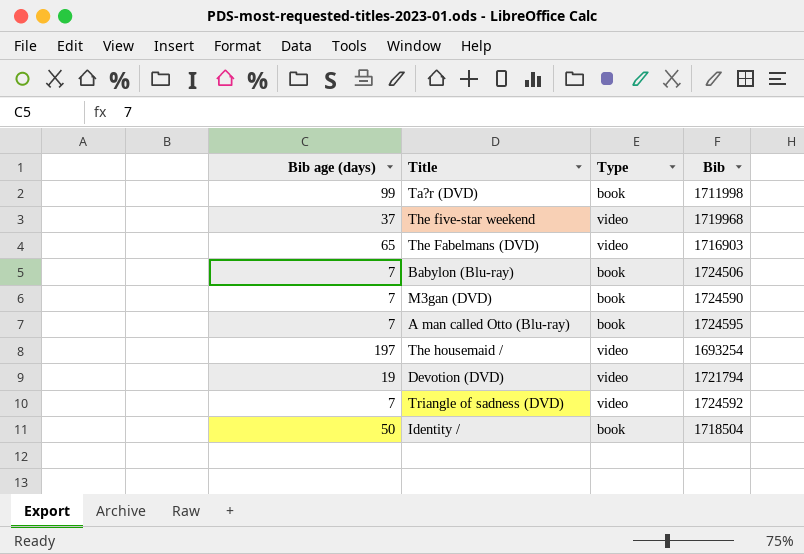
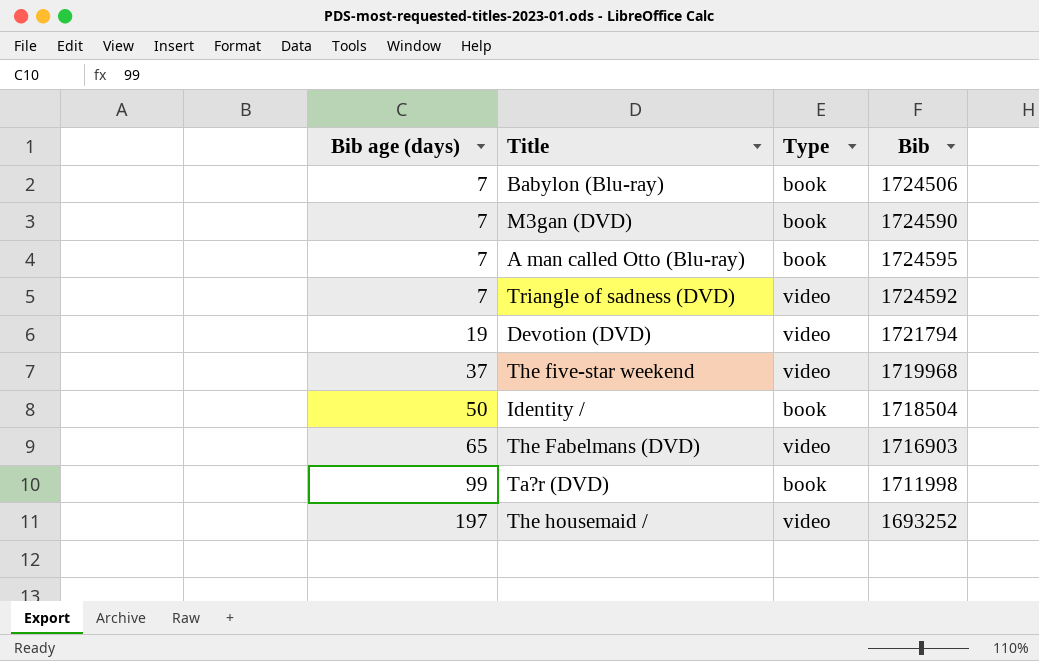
row order: none -> Bib age (days) ascending
The housemaid / | Bib: 1693254 -> 1693252

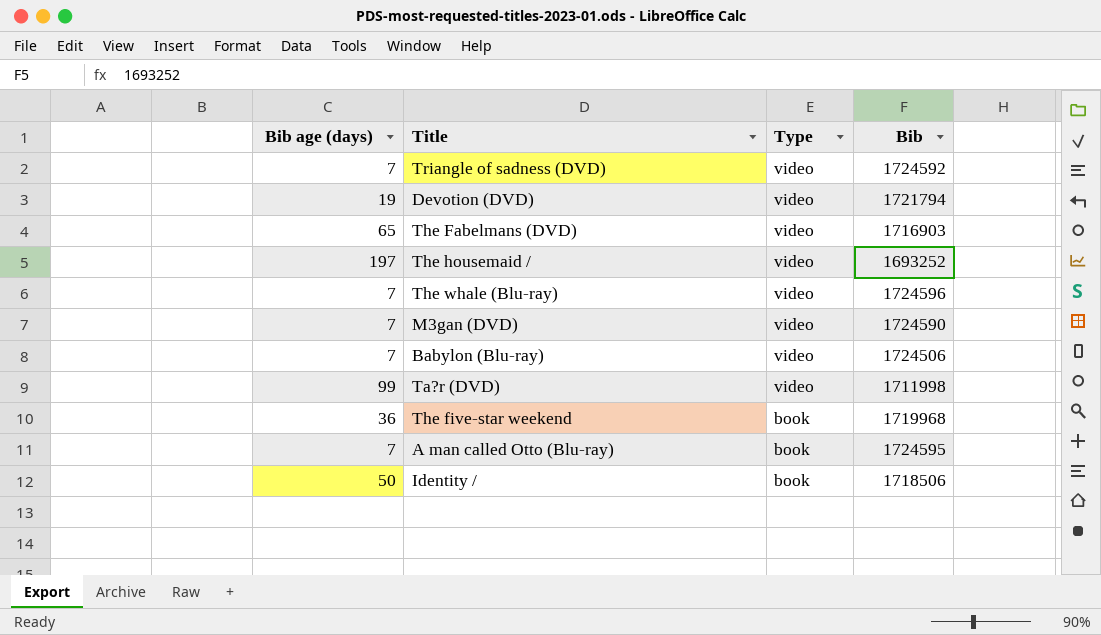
row order: Bib age (days) ascending -> Type descending
row The whale (Blu-ray): none -> 7 | video | 1724596
M3gan (DVD) | Type: book -> video
Babylon (Blu-ray) | Type: book -> video
Ta?r (DVD) | Type: book -> video
The five-star weekend | Bib age (days): 37 -> 36
The five-star weekend | Type: video -> book
Identity / | Bib: 1718504 -> 1718506

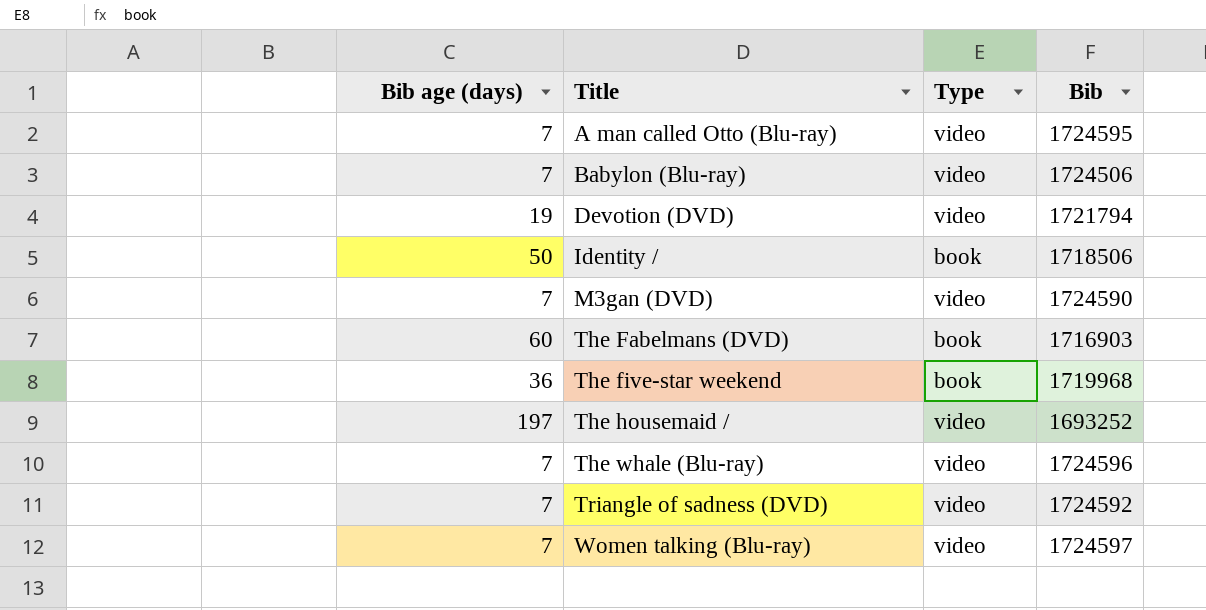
row order: Type descending -> Title ascending
row Ta?r (DVD): 99 | video | 1711998 -> none
A man called Otto (Blu-ray) | Type: book -> video
The Fabelmans (DVD) | Bib age (days): 65 -> 60
The Fabelmans (DVD) | Type: video -> book
row Women talking (Blu-ray): none -> 7 | video | 1724597

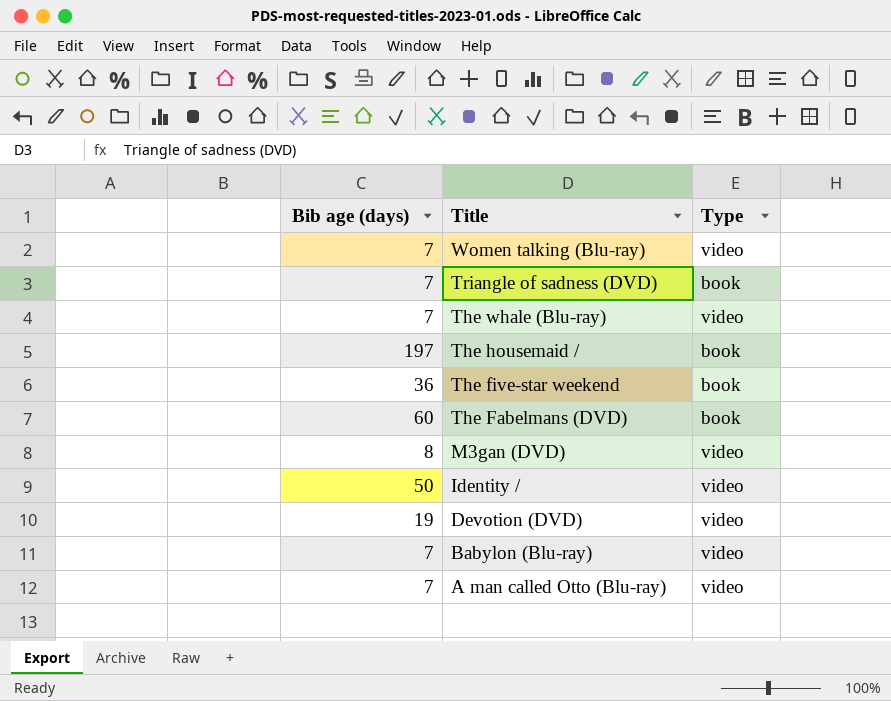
row order: Title ascending -> Title descending
column Bib | position: 4 -> none
Triangle of sadness (DVD) | Type: video -> book
The housemaid / | Type: video -> book
M3gan (DVD) | Bib age (days): 7 -> 8
Identity / | Type: book -> video

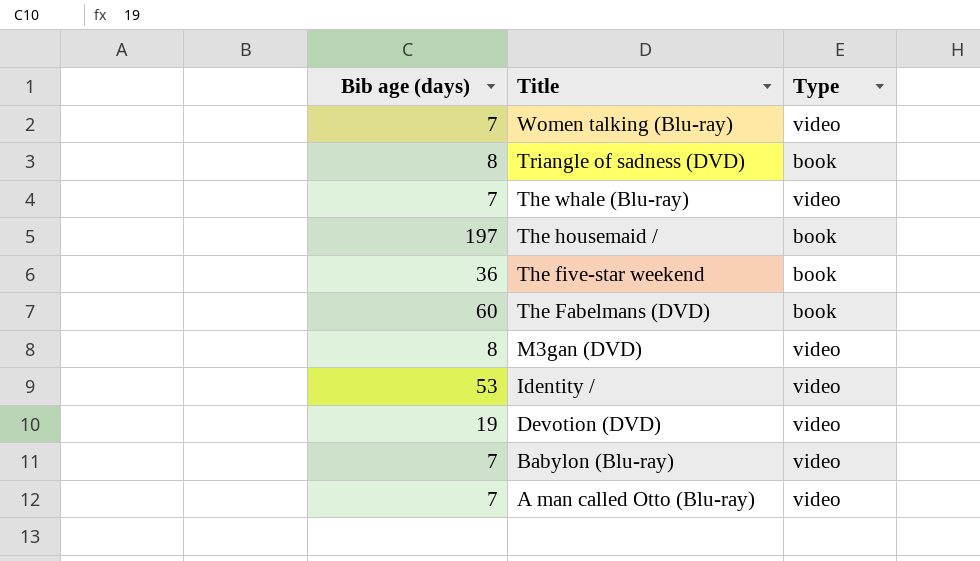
Triangle of sadness (DVD) | Bib age (days): 7 -> 8
Identity / | Bib age (days): 50 -> 53

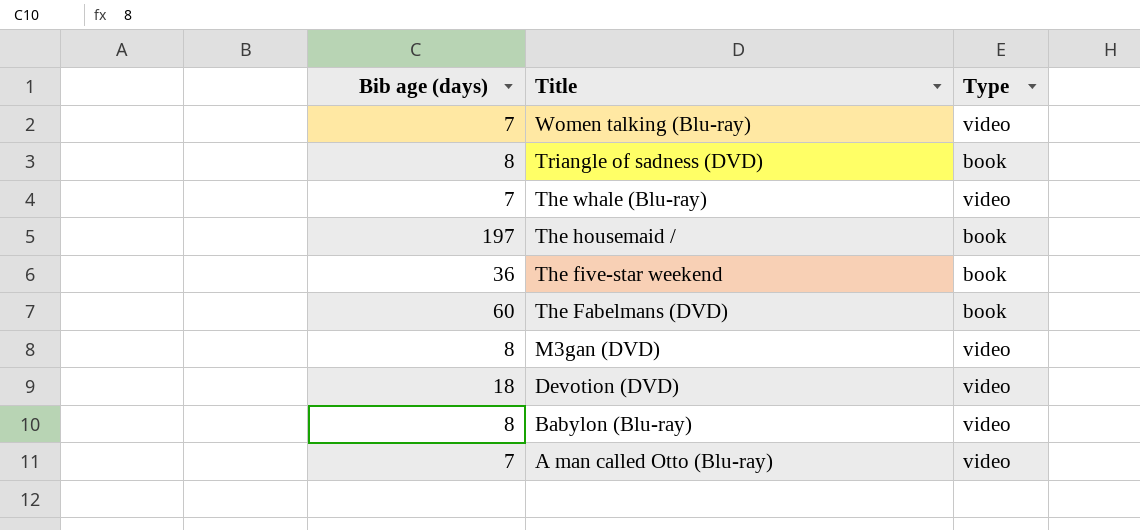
row Identity /: 53 | video -> none
Devotion (DVD) | Bib age (days): 19 -> 18
Babylon (Blu-ray) | Bib age (days): 7 -> 8

